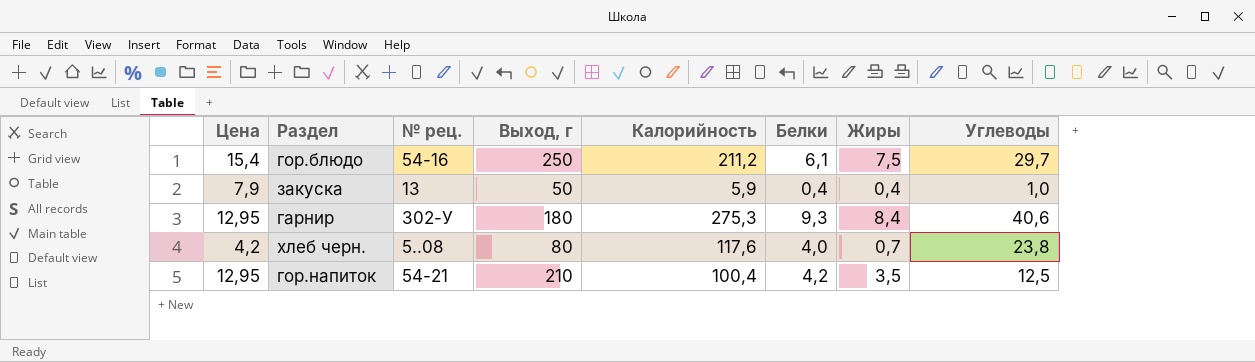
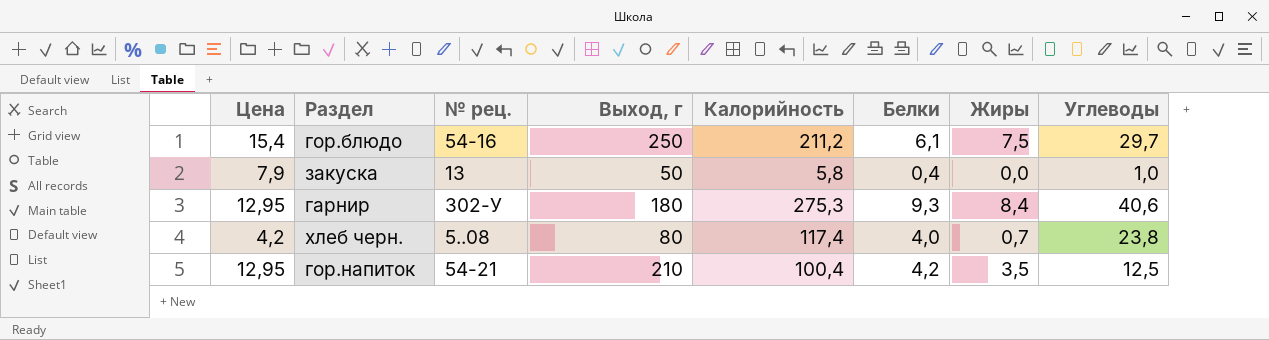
закуска | Калорийность: 5,9 -> 5,8
закуска | Жиры: 0,4 -> 0,0
хлеб черн. | Калорийность: 117,6 -> 117,4

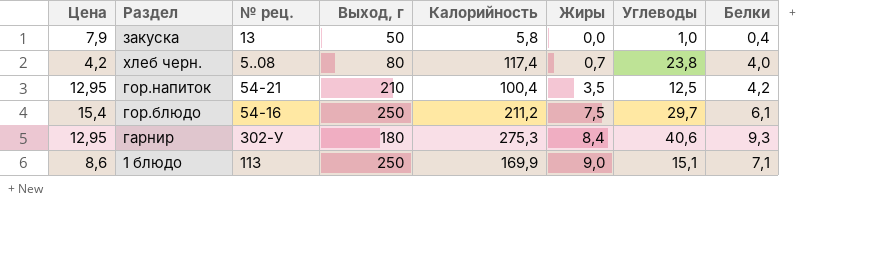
row order: none -> Жиры ascending
column Белки | position: 6 -> 8
row 1 блюдо: none -> 8,6 | 113 | 250 | 169,9 | 9,0 | 15,1 | 7,1

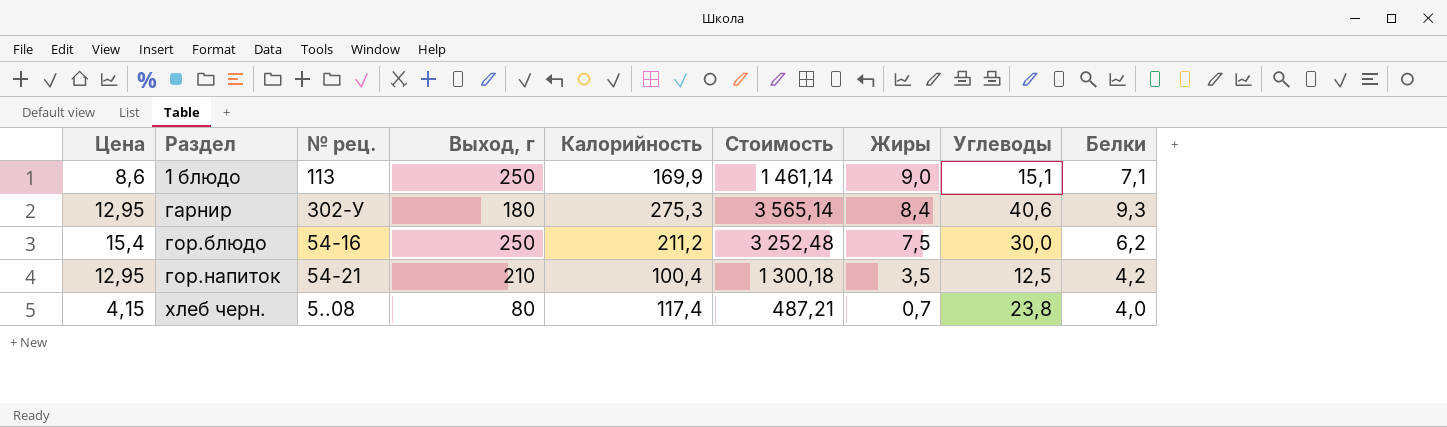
row order: Жиры ascending -> Раздел ascending
column Стоимость | formula: none -> [Цена] * [Калорийность]
row закуска: 7,9 | 13 | 50 | 5,8 | 0,0 | 1,0 | 0,4 -> none
гор.блюдо | Углеводы: 29,7 -> 30,0
гор.блюдо | Белки: 6,1 -> 6,2
хлеб черн. | Цена: 4,2 -> 4,15

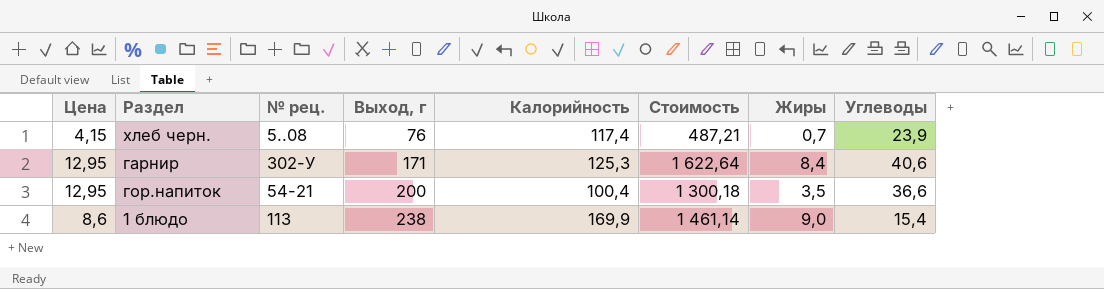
row order: Раздел ascending -> Выход, г ascending
column Белки | position: 9 -> none
row гор.блюдо: 15,4 | 54-16 | 250 | 211,2 | 3 252,48 | 7,5 | 30,0 | 6,2 -> none
хлеб черн. | Выход, г: 80 -> 76
хлеб черн. | Углеводы: 23,8 -> 23,9
гарнир | Выход, г: 180 -> 171
гарнир | Калорийность: 275,3 -> 125,3
гарнир | Стоимость: 3 565,14 -> 1 622,64
гор.напиток | Выход, г: 210 -> 200
гор.напиток | Углеводы: 12,5 -> 36,6
1 блюдо | Выход, г: 250 -> 238
1 блюдо | Углеводы: 15,1 -> 15,4

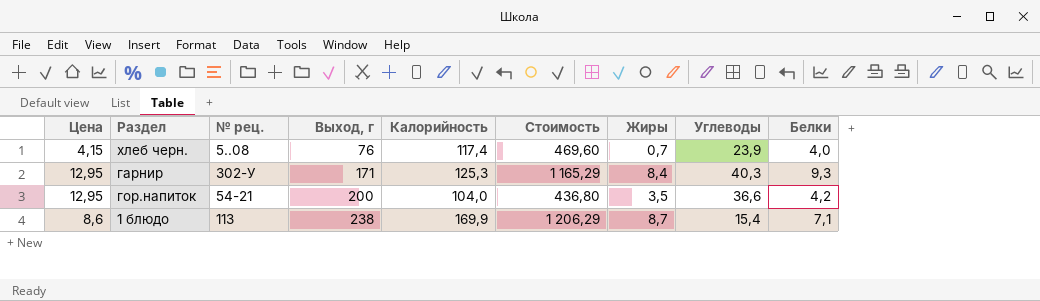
column Стоимость | formula: [Цена] * [Калорийность] -> [Калорийность] * [Белки]
column Белки | position: none -> 9
гарнир | Углеводы: 40,6 -> 40,3
гор.напиток | Калорийность: 100,4 -> 104,0
1 блюдо | Жиры: 9,0 -> 8,7

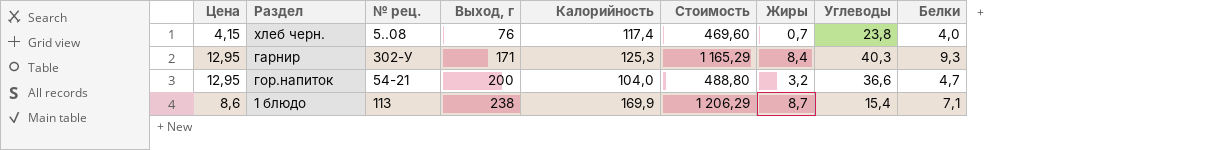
хлеб черн. | Углеводы: 23,9 -> 23,8
гор.напиток | Стоимость: 436,80 -> 488,80
гор.напиток | Жиры: 3,5 -> 3,2
гор.напиток | Белки: 4,2 -> 4,7

